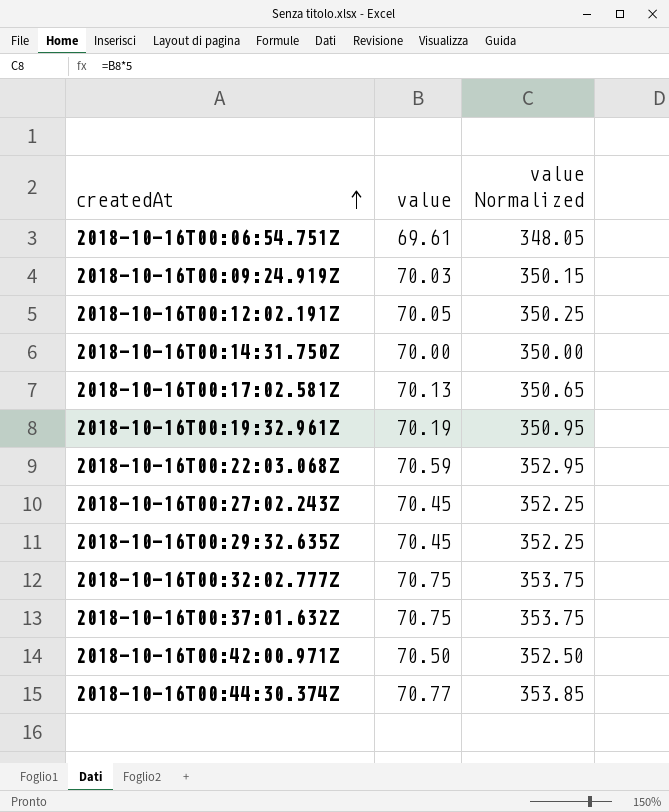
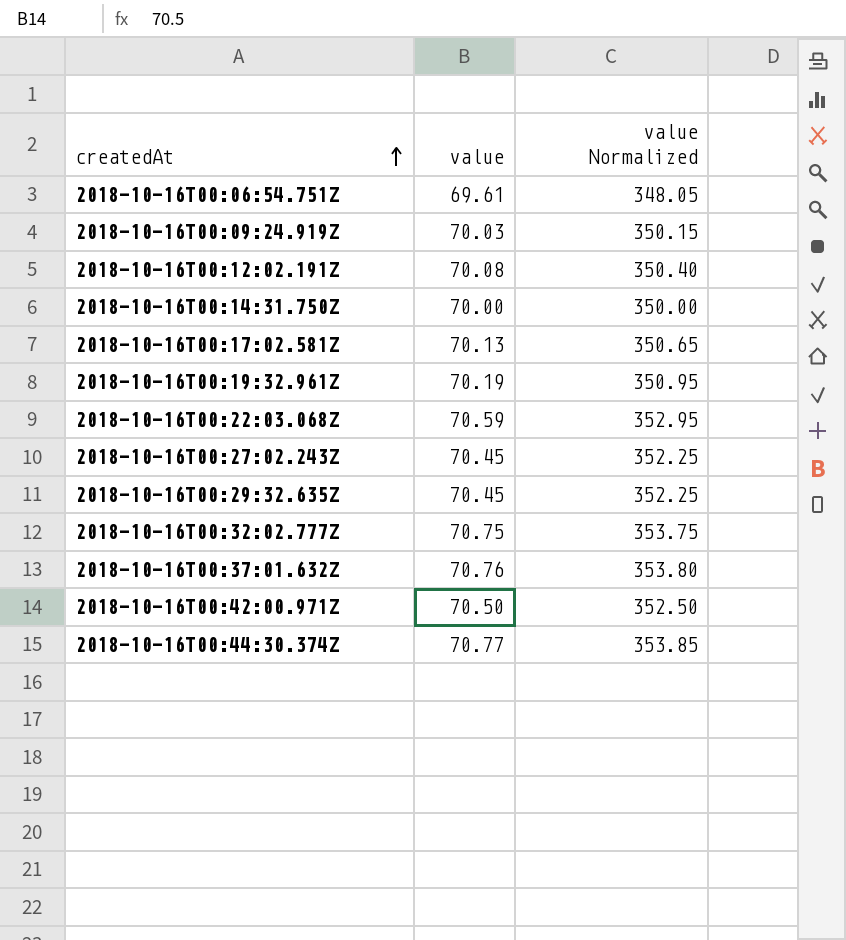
2018-10-16T00:12:02.191Z | value: 70.05 -> 70.08
2018-10-16T00:12:02.191Z | value Normalized: 350.25 -> 350.40
2018-10-16T00:37:01.632Z | value: 70.75 -> 70.76
2018-10-16T00:37:01.632Z | value Normalized: 353.75 -> 353.80

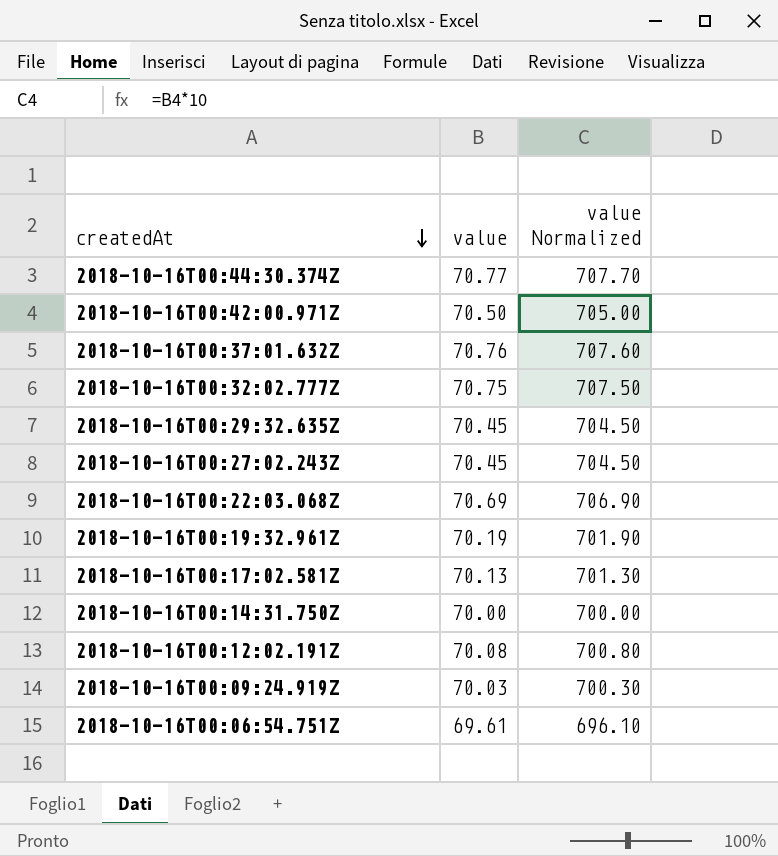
row order: createdAt ascending -> createdAt descending
column value Normalized | formula: [value] * 5 -> [value] * 10
2018-10-16T00:22:03.068Z | value: 70.59 -> 70.69

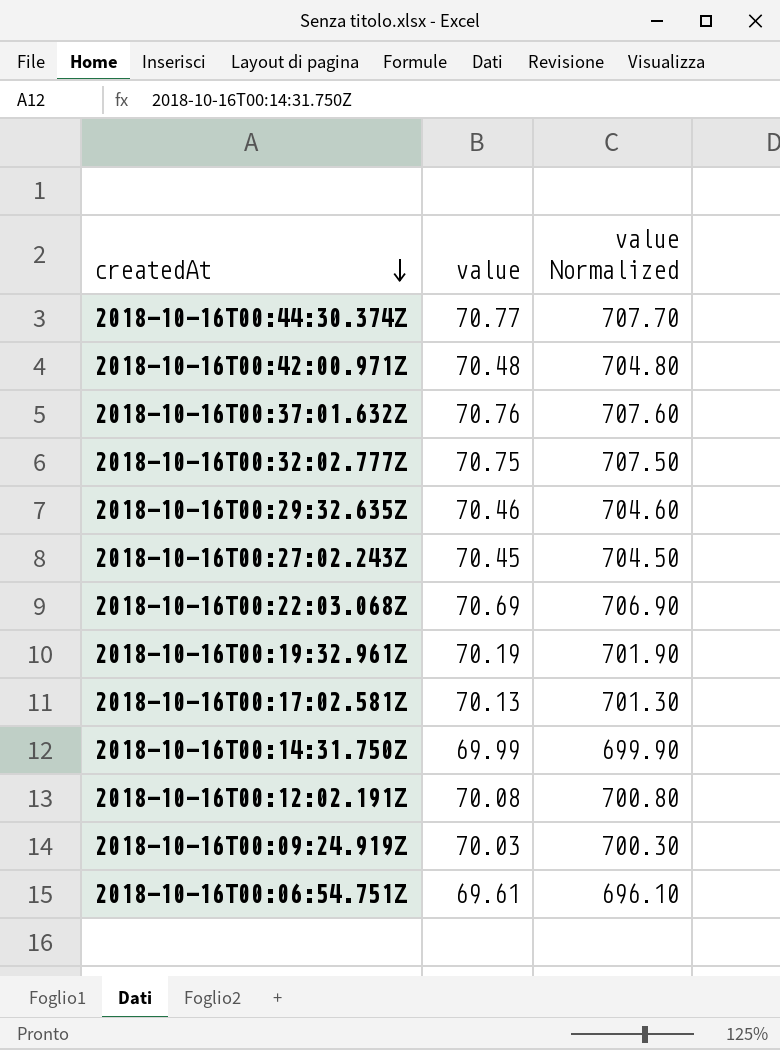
2018-10-16T00:42:00.971Z | value: 70.50 -> 70.48
2018-10-16T00:42:00.971Z | value Normalized: 705.00 -> 704.80
2018-10-16T00:29:32.635Z | value: 70.45 -> 70.46
2018-10-16T00:29:32.635Z | value Normalized: 704.50 -> 704.60
2018-10-16T00:14:31.750Z | value: 70.00 -> 69.99
2018-10-16T00:14:31.750Z | value Normalized: 700.00 -> 699.90

